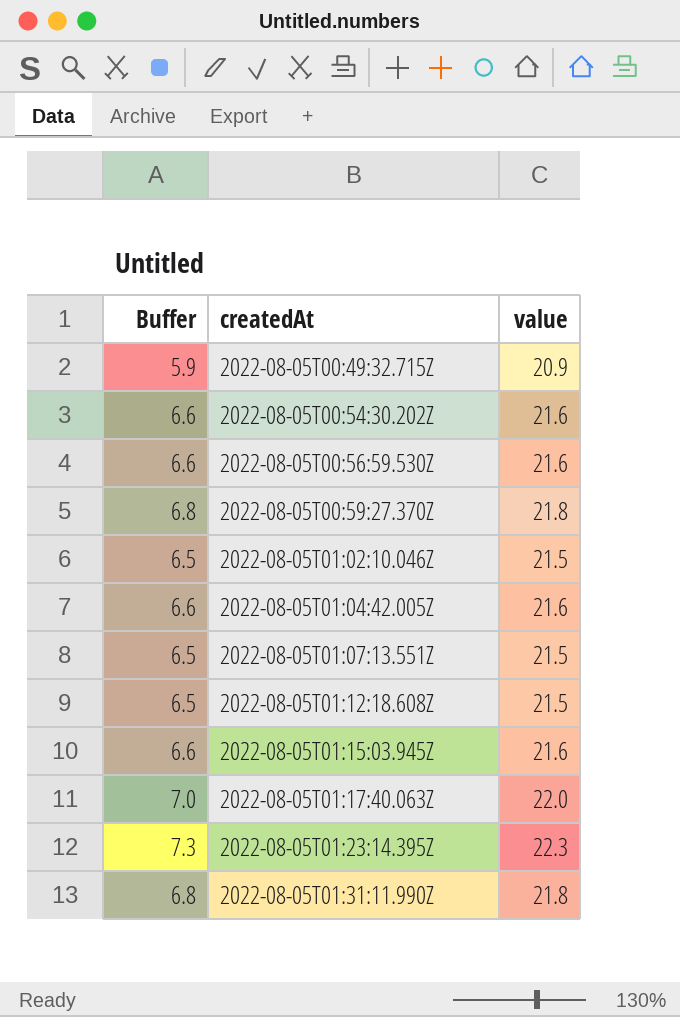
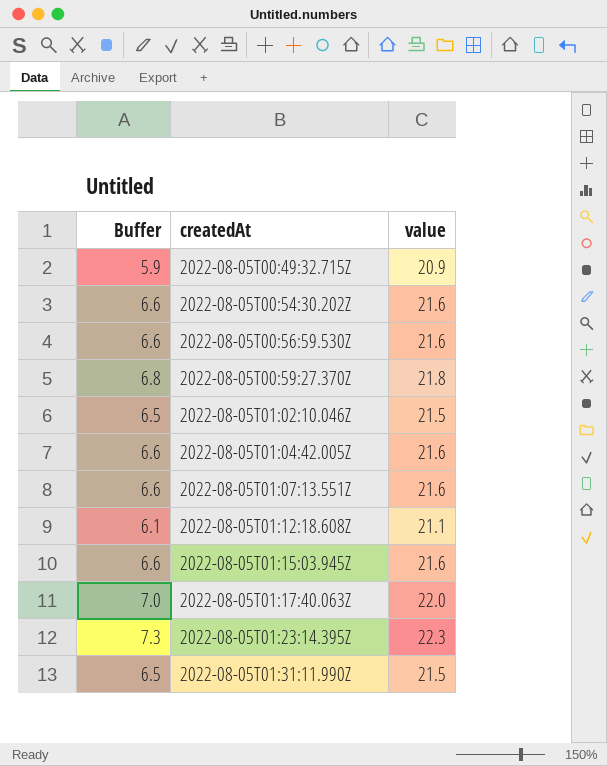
2022-08-05T01:07:13.551Z | Buffer: 6.5 -> 6.6
2022-08-05T01:07:13.551Z | value: 21.5 -> 21.6
2022-08-05T01:12:18.608Z | Buffer: 6.5 -> 6.1
2022-08-05T01:12:18.608Z | value: 21.5 -> 21.1
2022-08-05T01:31:11.990Z | Buffer: 6.8 -> 6.5
2022-08-05T01:31:11.990Z | value: 21.8 -> 21.5

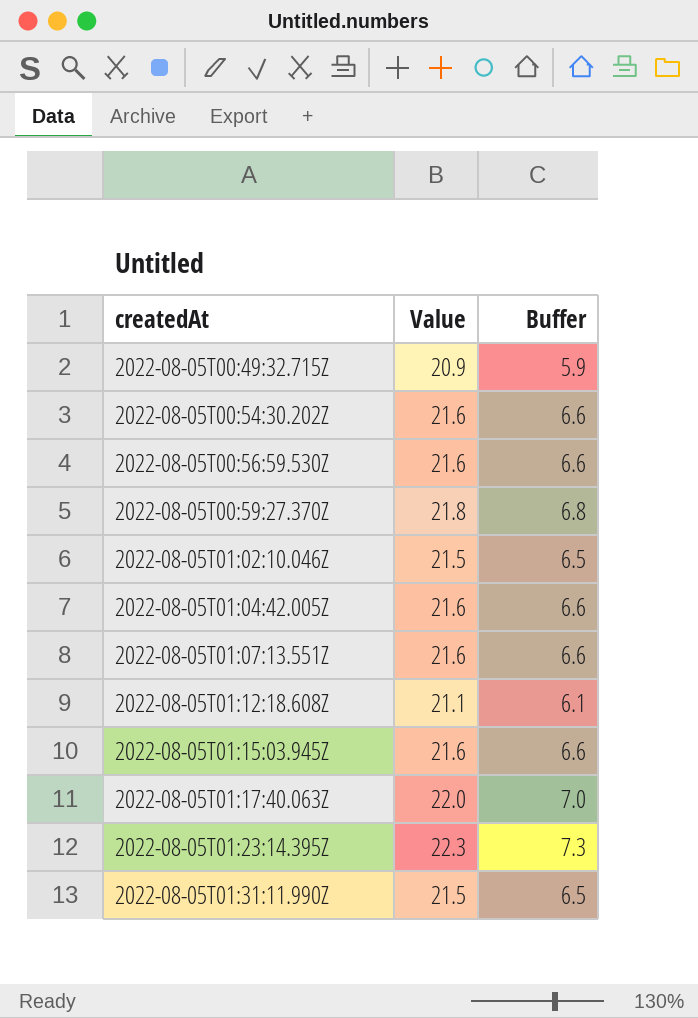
column name: value -> Value
column Buffer | position: 1 -> 3

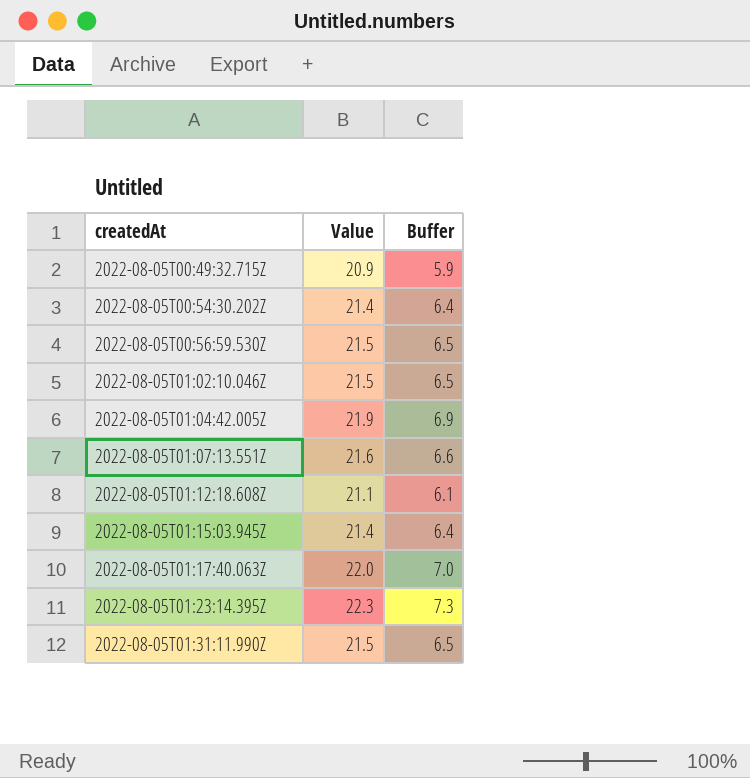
row 2022-08-05T00:59:27.370Z: 21.8 | 6.8 -> none
2022-08-05T00:54:30.202Z | Value: 21.6 -> 21.4
2022-08-05T00:54:30.202Z | Buffer: 6.6 -> 6.4
2022-08-05T00:56:59.530Z | Value: 21.6 -> 21.5
2022-08-05T00:56:59.530Z | Buffer: 6.6 -> 6.5
2022-08-05T01:04:42.005Z | Value: 21.6 -> 21.9
2022-08-05T01:04:42.005Z | Buffer: 6.6 -> 6.9
2022-08-05T01:15:03.945Z | Value: 21.6 -> 21.4
2022-08-05T01:15:03.945Z | Buffer: 6.6 -> 6.4

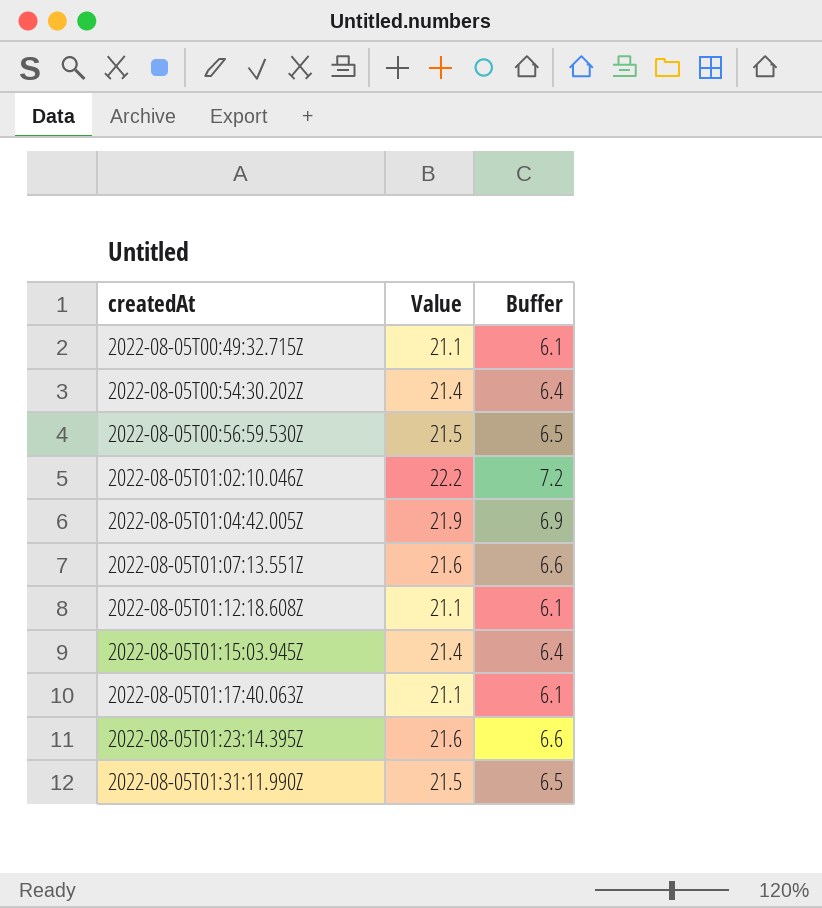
2022-08-05T00:49:32.715Z | Value: 20.9 -> 21.1
2022-08-05T00:49:32.715Z | Buffer: 5.9 -> 6.1
2022-08-05T01:02:10.046Z | Value: 21.5 -> 22.2
2022-08-05T01:02:10.046Z | Buffer: 6.5 -> 7.2
2022-08-05T01:17:40.063Z | Value: 22.0 -> 21.1
2022-08-05T01:17:40.063Z | Buffer: 7.0 -> 6.1
2022-08-05T01:23:14.395Z | Value: 22.3 -> 21.6
2022-08-05T01:23:14.395Z | Buffer: 7.3 -> 6.6

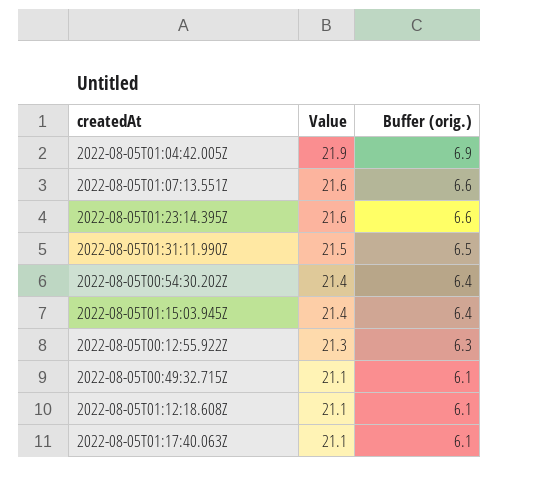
row order: createdAt ascending -> Value descending
column name: Buffer -> Buffer (orig.)
row 2022-08-05T00:56:59.530Z: 21.5 | 6.5 -> none
row 2022-08-05T01:02:10.046Z: 22.2 | 7.2 -> none
row 2022-08-05T00:12:55.922Z: none -> 21.3 | 6.3

